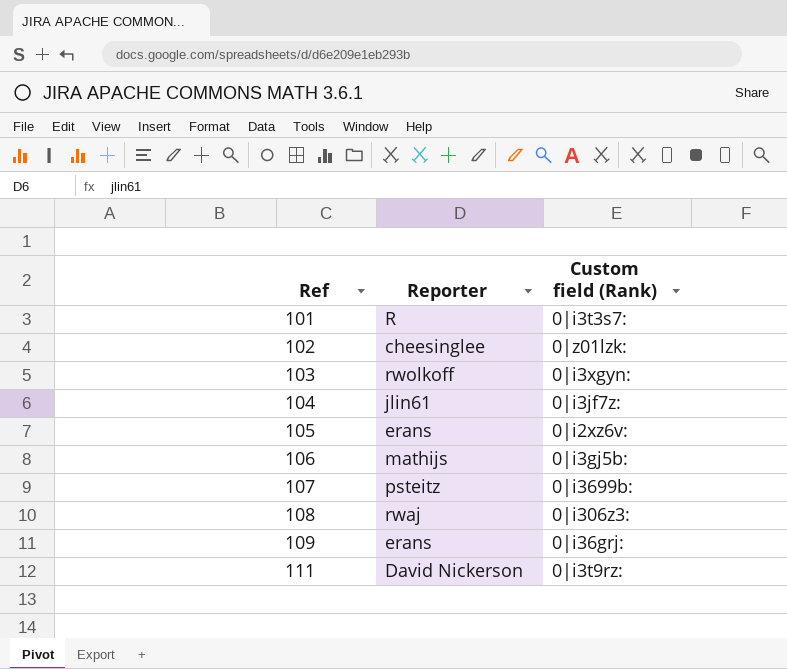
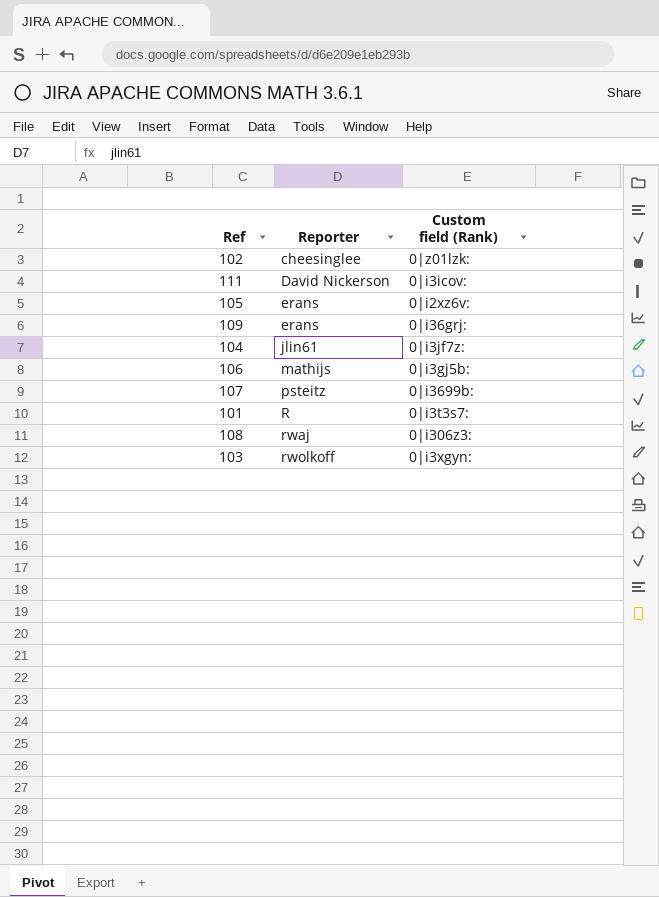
row order: Ref ascending -> Reporter ascending
111 | Custom field (Rank): 0|i3t9rz: -> 0|i3icov:

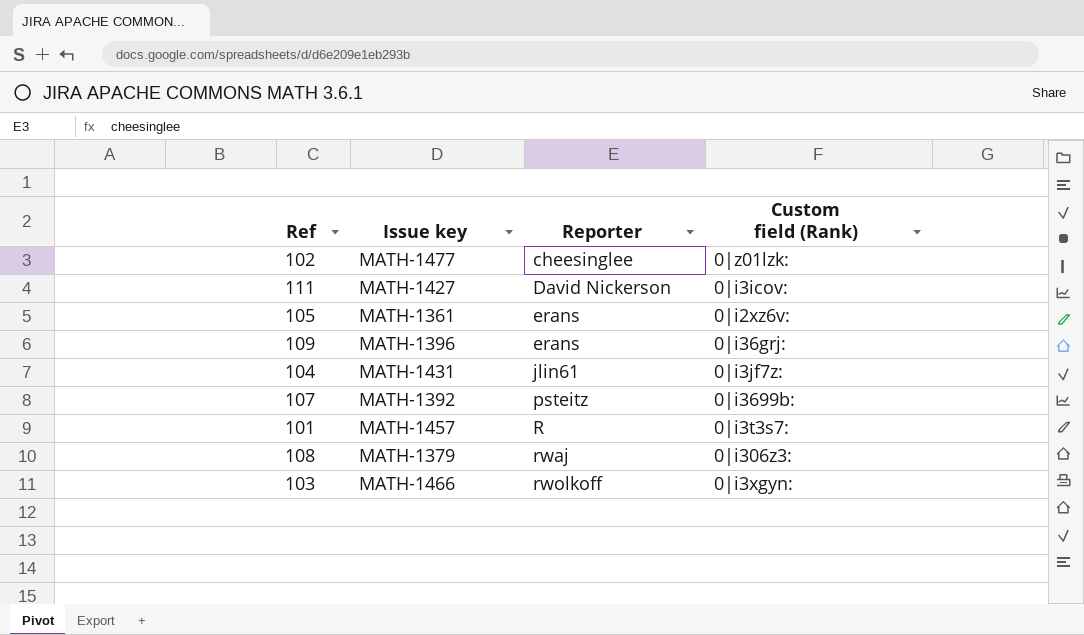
column Issue key | position: none -> 2
row 106: mathijs | 0|i3gj5b: -> none

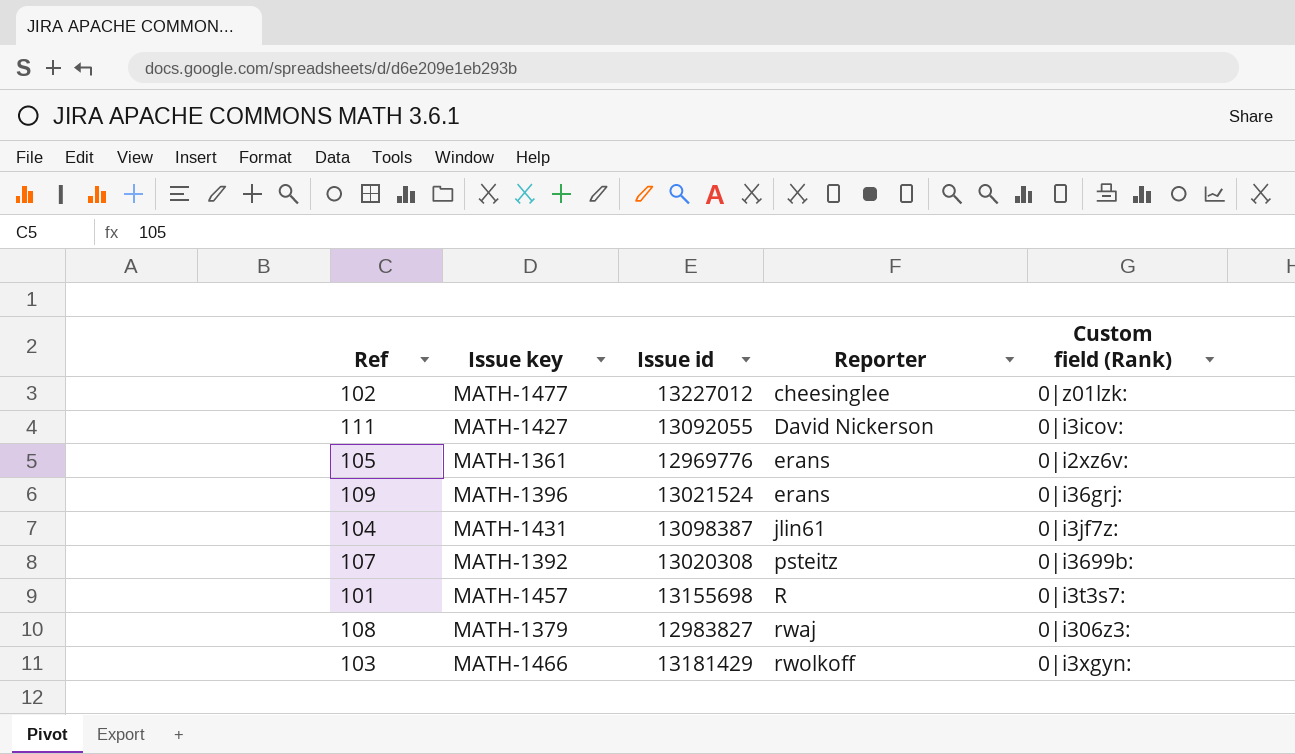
column Issue id | position: none -> 3

